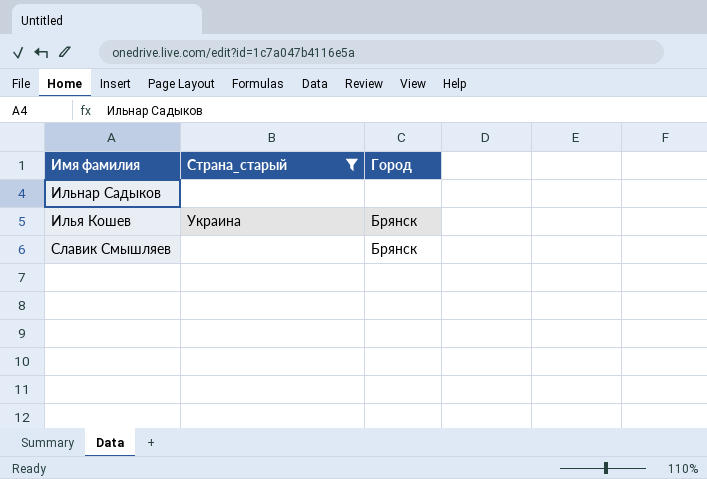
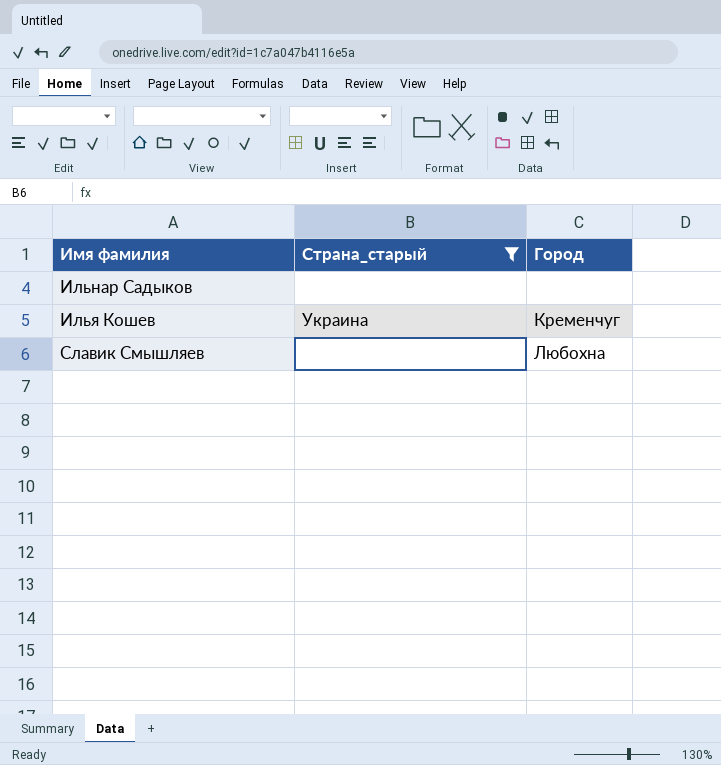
Илья Кошев | Город: Брянск -> Кременчуг
Славик Смышляев | Город: Брянск -> Любохна

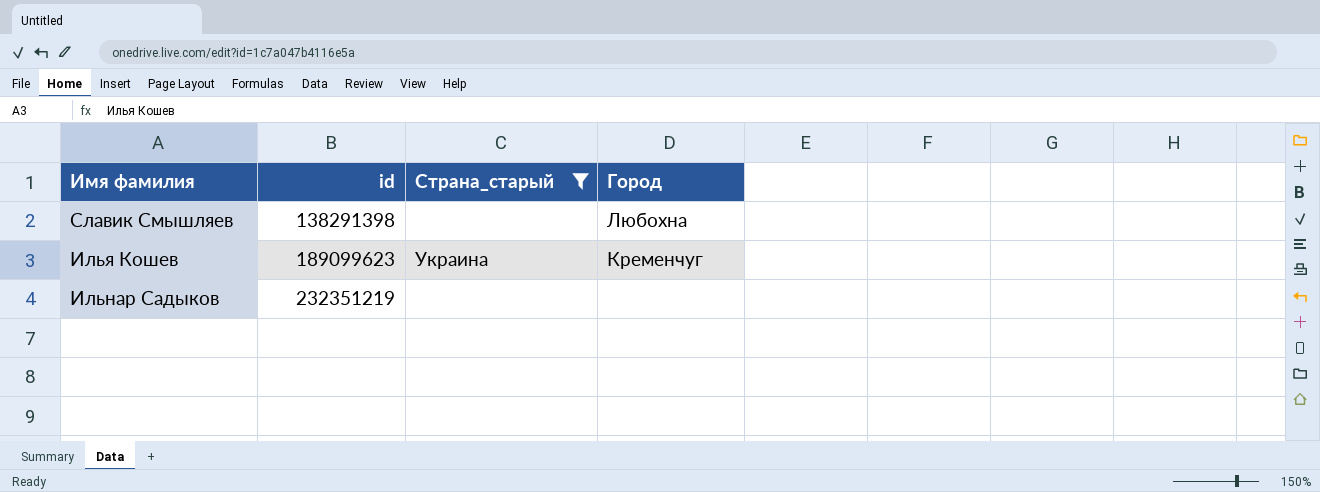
row order: Имя фамилия ascending -> Имя фамилия descending
column id | position: none -> 2

